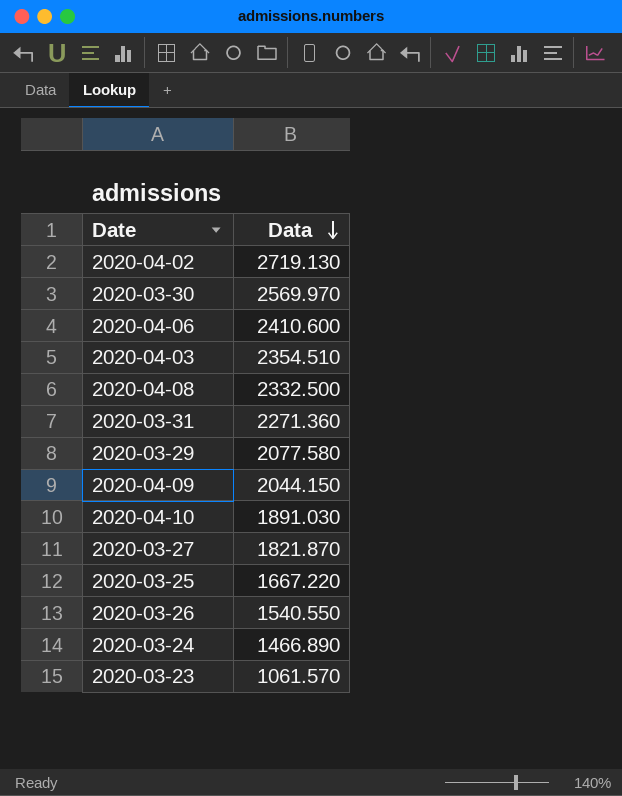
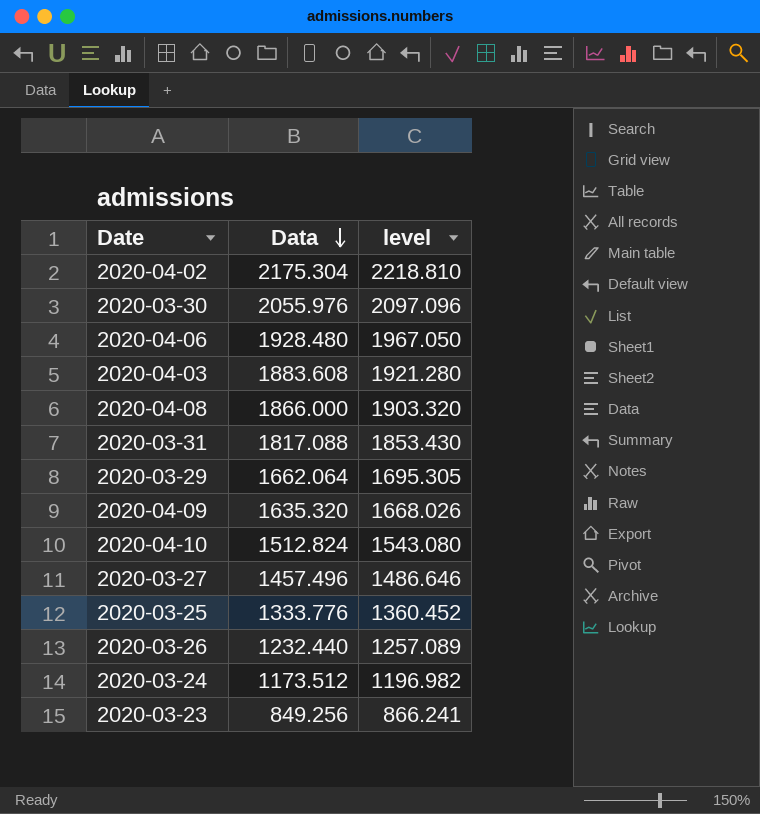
column level | formula: none -> [Data] * 1.02
2020-04-02 | Data: 2719.130 -> 2175.304
2020-03-30 | Data: 2569.970 -> 2055.976
2020-04-06 | Data: 2410.600 -> 1928.480
2020-04-03 | Data: 2354.510 -> 1883.608
2020-04-08 | Data: 2332.500 -> 1866.000
2020-03-31 | Data: 2271.360 -> 1817.088
2020-03-29 | Data: 2077.580 -> 1662.064
2020-04-09 | Data: 2044.150 -> 1635.320
2020-04-10 | Data: 1891.030 -> 1512.824
2020-03-27 | Data: 1821.870 -> 1457.496
2020-03-25 | Data: 1667.220 -> 1333.776
2020-03-26 | Data: 1540.550 -> 1232.440
2020-03-24 | Data: 1466.890 -> 1173.512
2020-03-23 | Data: 1061.570 -> 849.256

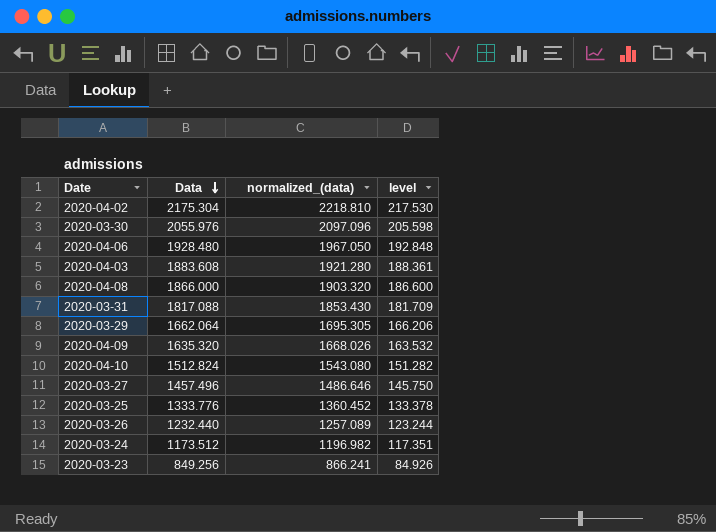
column normalized_(data) | formula: none -> [Data] * 1.02
column level | formula: [Data] * 1.02 -> [Data] * 0.1

